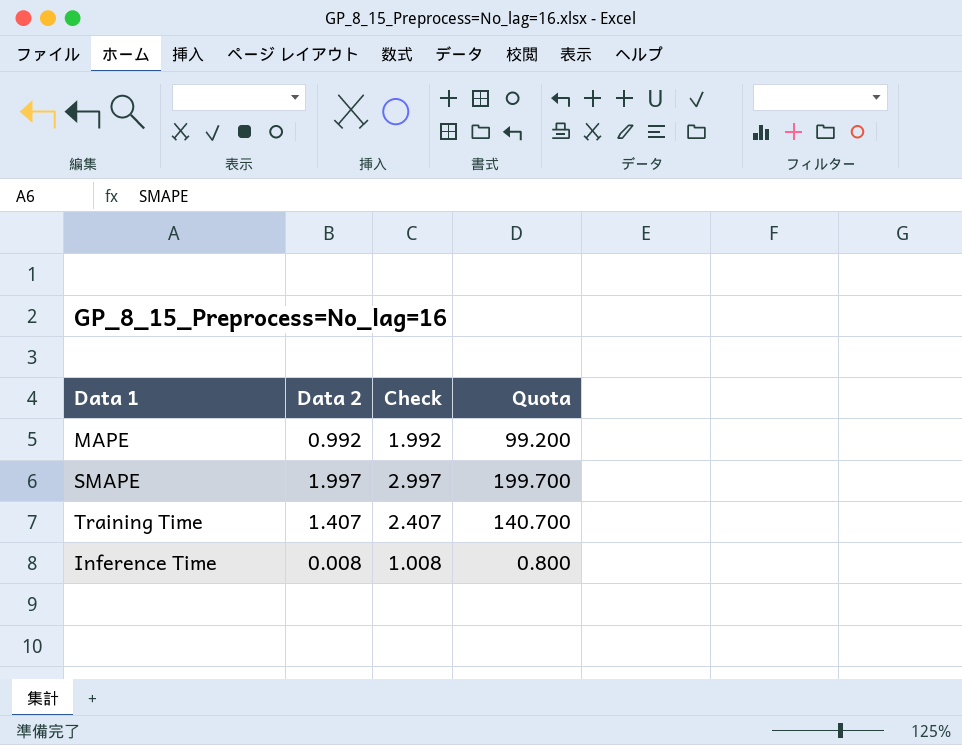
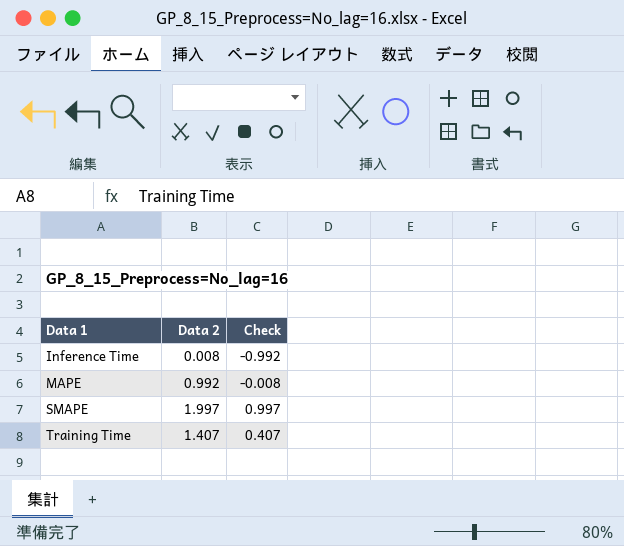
row order: none -> Data 1 ascending
column Quota | formula: [Data 2] * 100 -> none
column Check | formula: [Data 2] + 1 -> [Data 2] - 1

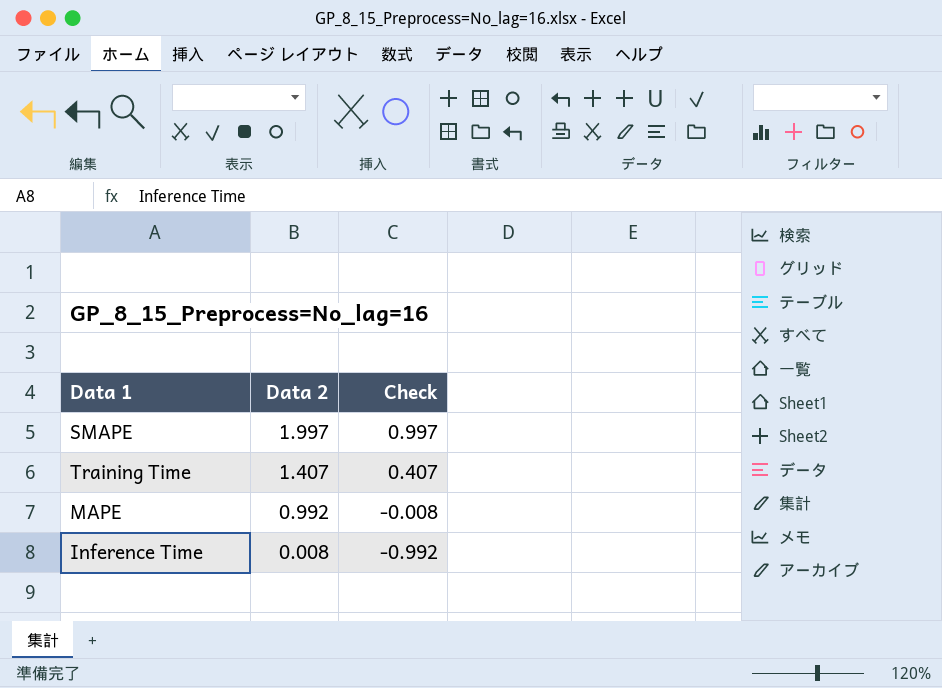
row order: Data 1 ascending -> Data 2 descending

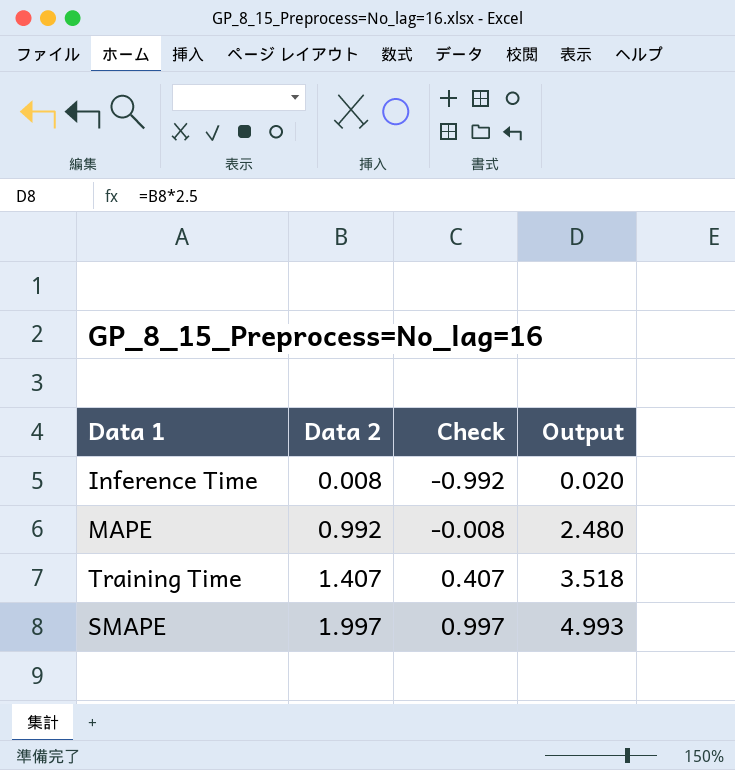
row order: Data 2 descending -> Data 2 ascending
column Output | formula: none -> [Data 2] * 2.5

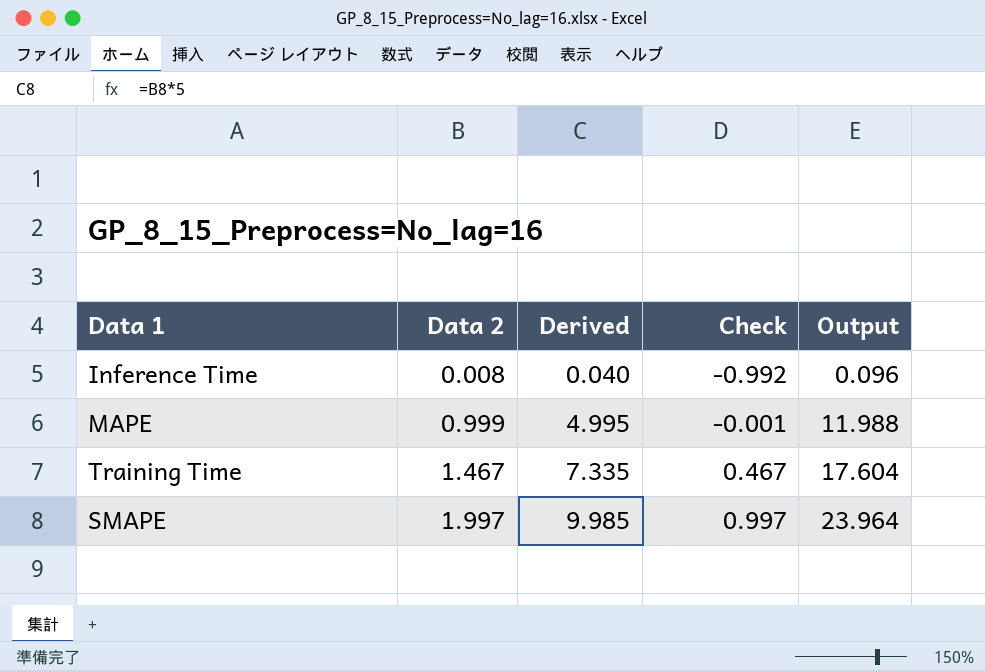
column Derived | formula: none -> [Data 2] * 5
column Output | formula: [Data 2] * 2.5 -> [Data 2] * 12
MAPE | Data 2: 0.992 -> 0.999
MAPE | Check: -0.008 -> -0.001
Training Time | Data 2: 1.407 -> 1.467
Training Time | Check: 0.407 -> 0.467

